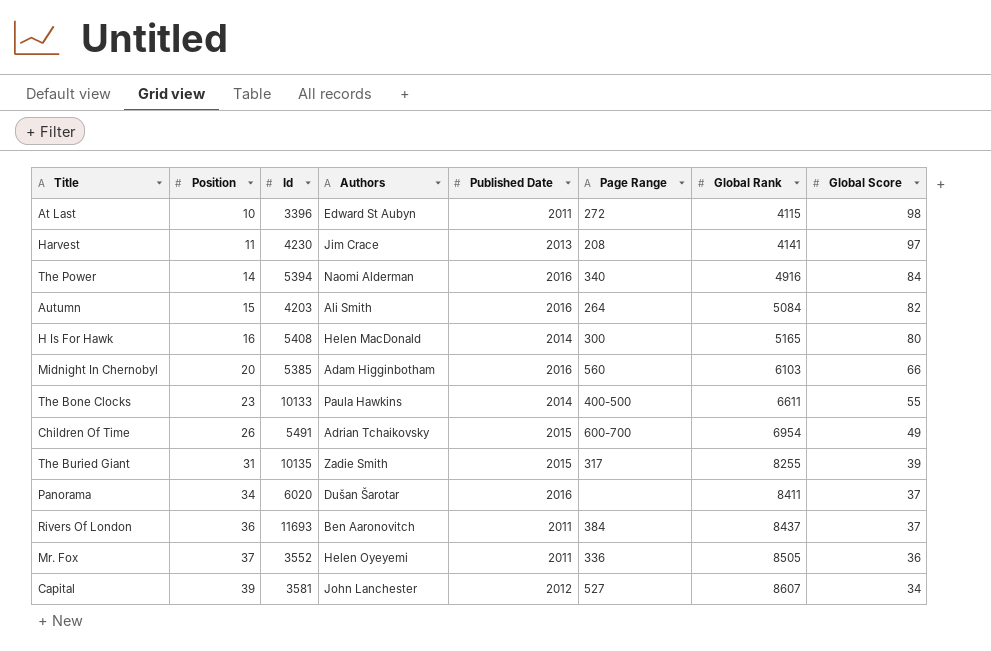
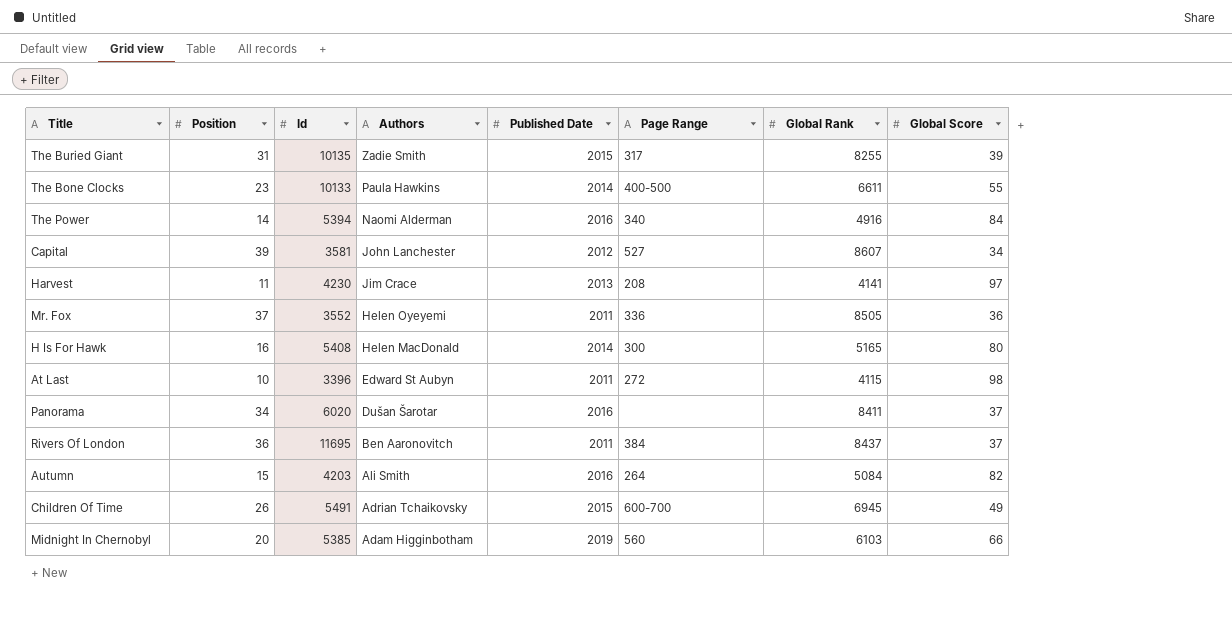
row order: Position ascending -> Authors descending
Rivers Of London | Id: 11693 -> 11695
Children Of Time | Global Rank: 6954 -> 6945
Midnight In Chernobyl | Published Date: 2016 -> 2019

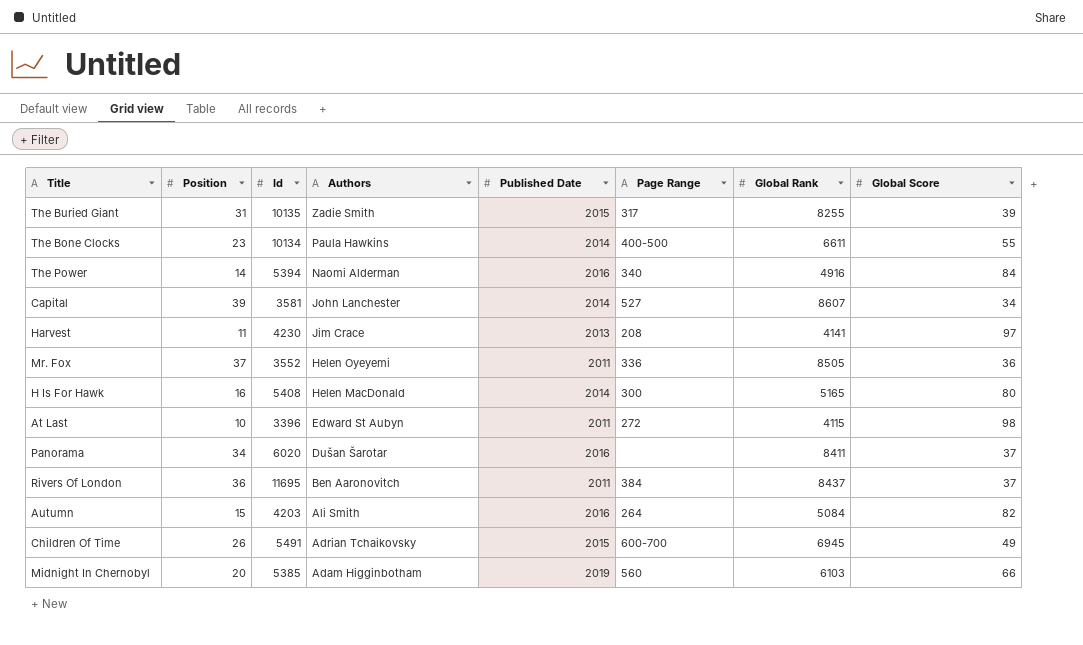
The Bone Clocks | Id: 10133 -> 10134
Capital | Published Date: 2012 -> 2014

